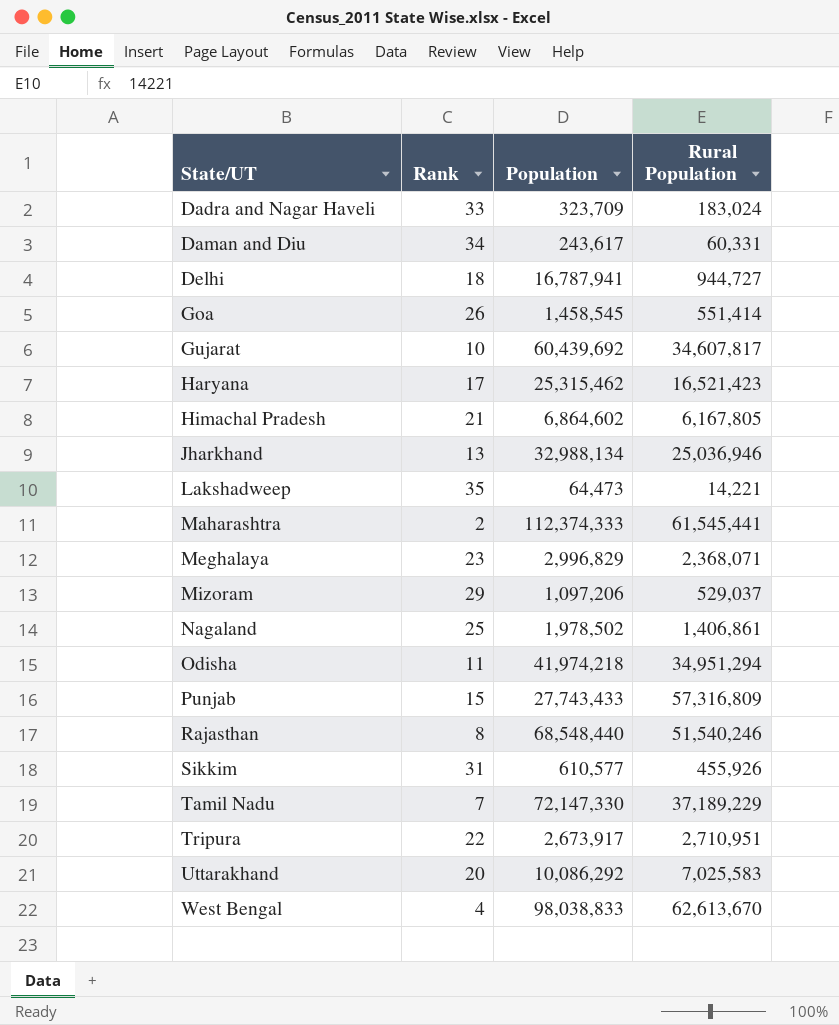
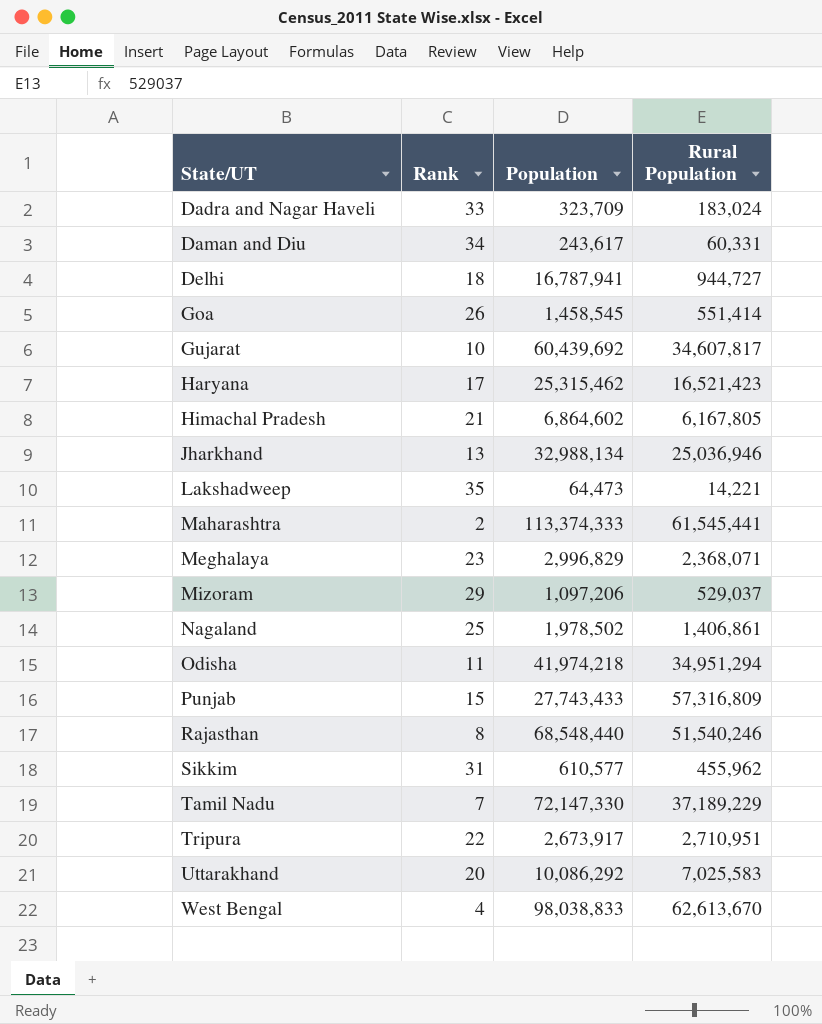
Maharashtra | Population: 112,374,333 -> 113,374,333
Sikkim | Rural Population: 455,926 -> 455,962

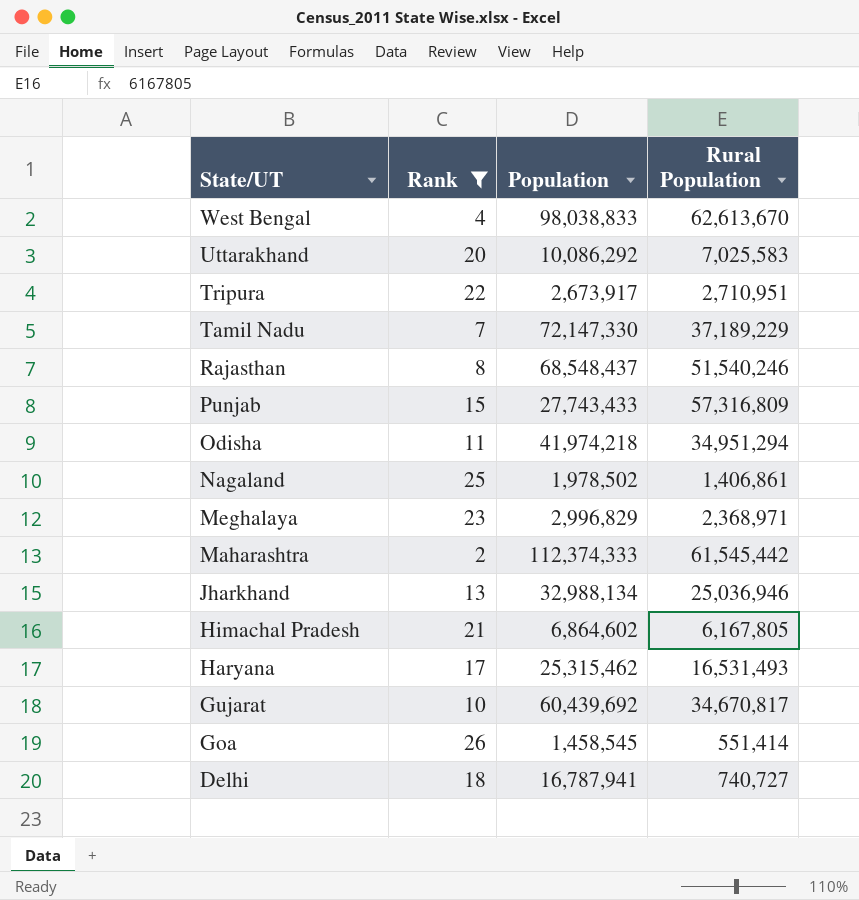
filter: none -> Rank <= 26
row order: State/UT ascending -> State/UT descending
Rajasthan | Population: 68,548,440 -> 68,548,437
Meghalaya | Rural Population: 2,368,071 -> 2,368,971
Maharashtra | Population: 113,374,333 -> 112,374,333
Maharashtra | Rural Population: 61,545,441 -> 61,545,442
Haryana | Rural Population: 16,521,423 -> 16,531,493
Gujarat | Rural Population: 34,607,817 -> 34,670,817
Delhi | Rural Population: 944,727 -> 740,727

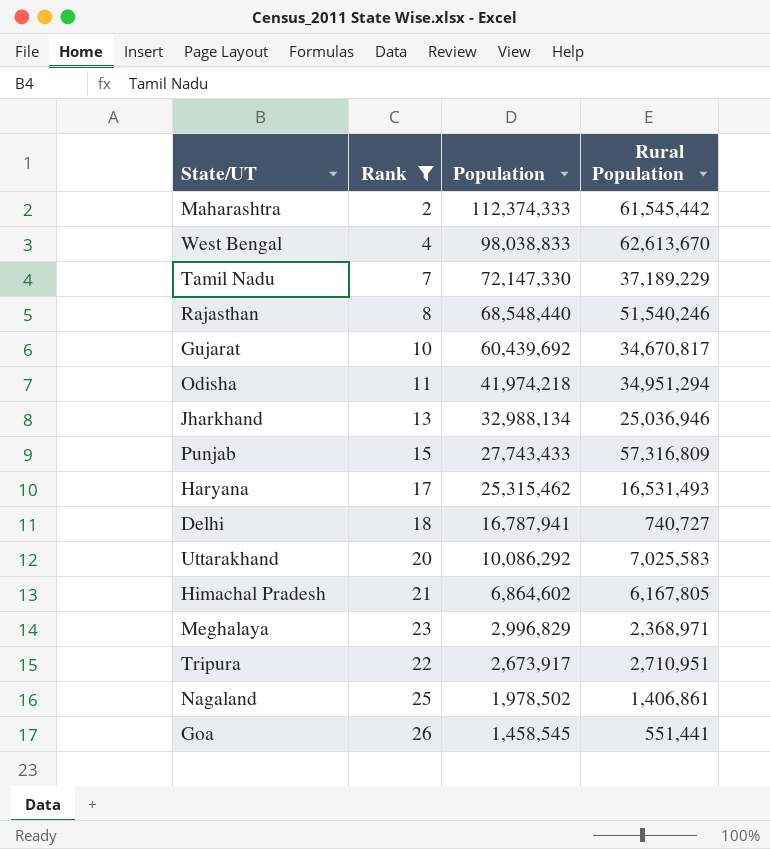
row order: State/UT descending -> Population descending
Rajasthan | Population: 68,548,437 -> 68,548,440
Goa | Rural Population: 551,414 -> 551,441

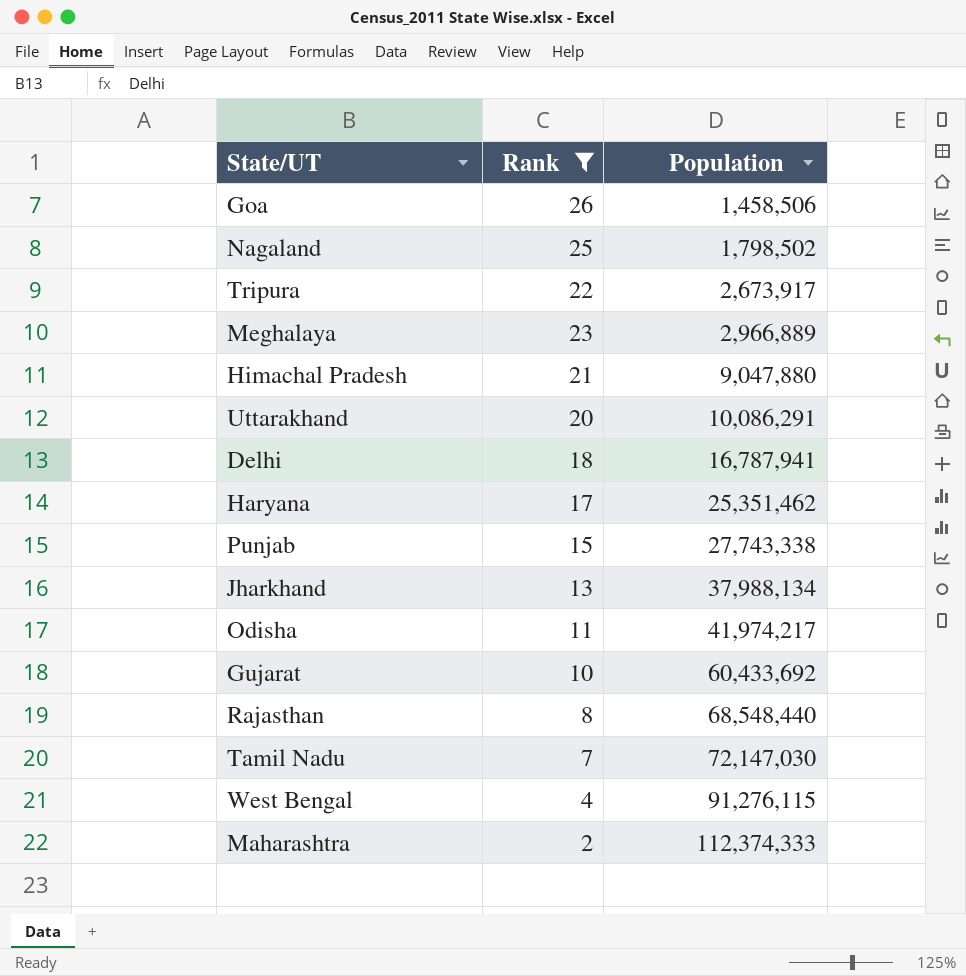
row order: Population descending -> Population ascending
column Rural Population | position: 4 -> none
Goa | Population: 1,458,545 -> 1,458,506
Nagaland | Population: 1,978,502 -> 1,798,502
Meghalaya | Population: 2,996,829 -> 2,966,889
Himachal Pradesh | Population: 6,864,602 -> 9,047,880
Uttarakhand | Population: 10,086,292 -> 10,086,291
Haryana | Population: 25,315,462 -> 25,351,462
Punjab | Population: 27,743,433 -> 27,743,338
Jharkhand | Population: 32,988,134 -> 37,988,134
Odisha | Population: 41,974,218 -> 41,974,217
Gujarat | Population: 60,439,692 -> 60,433,692
Tamil Nadu | Population: 72,147,330 -> 72,147,030
West Bengal | Population: 98,038,833 -> 91,276,115

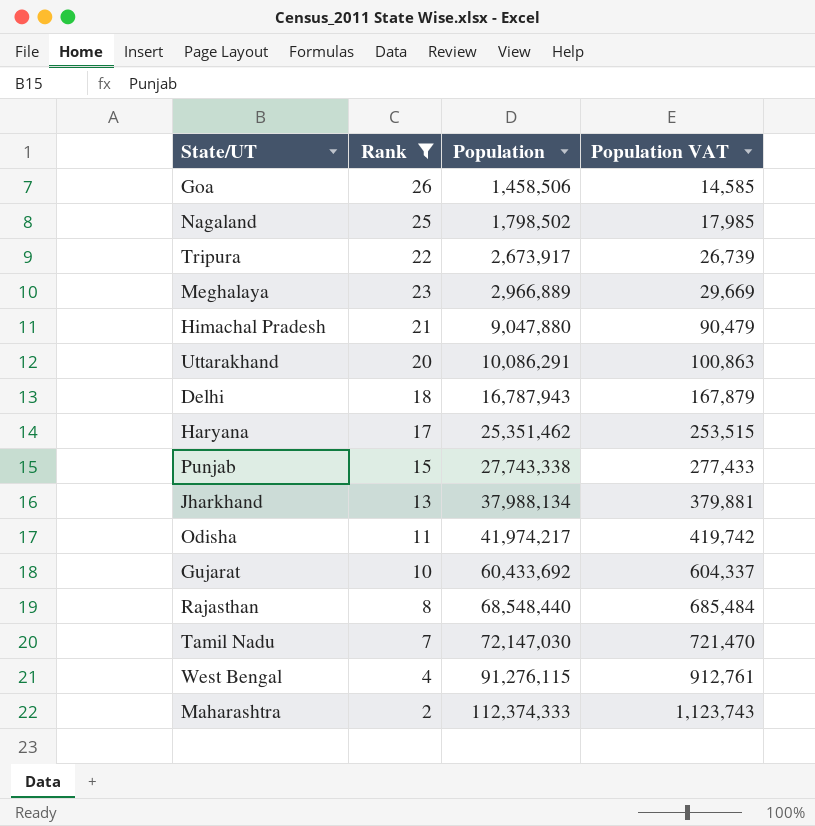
column Population VAT | formula: none -> [Population] * 0.01
Delhi | Population: 16,787,941 -> 16,787,943

